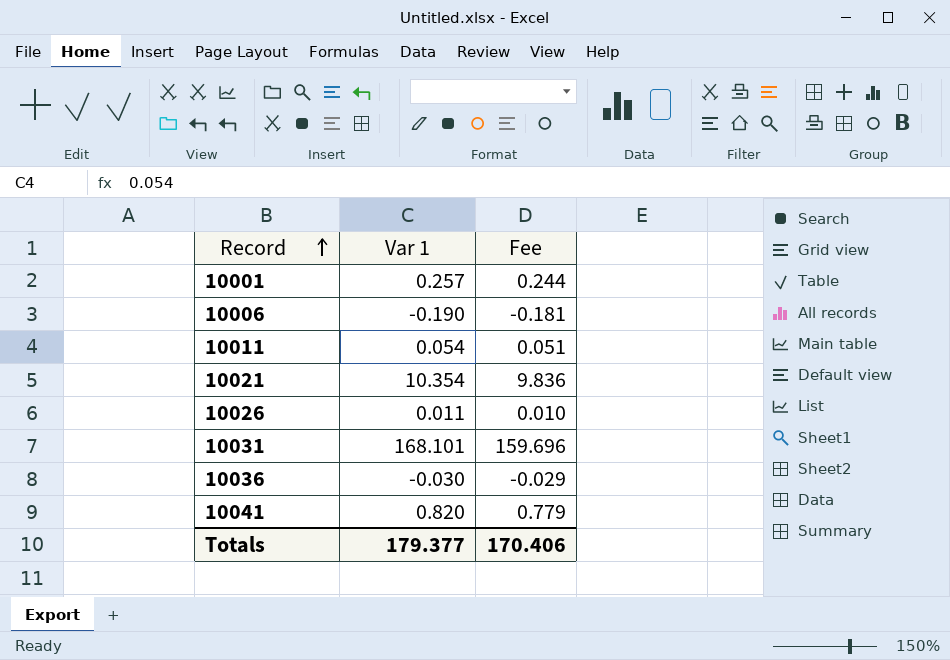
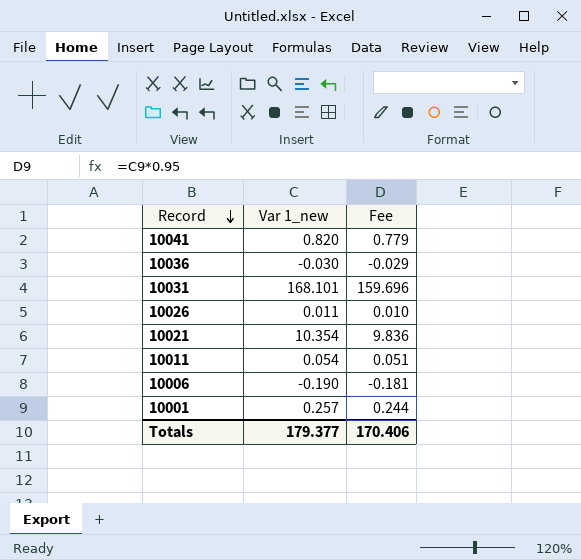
row order: Record ascending -> Record descending
column name: Var 1 -> Var 1_new

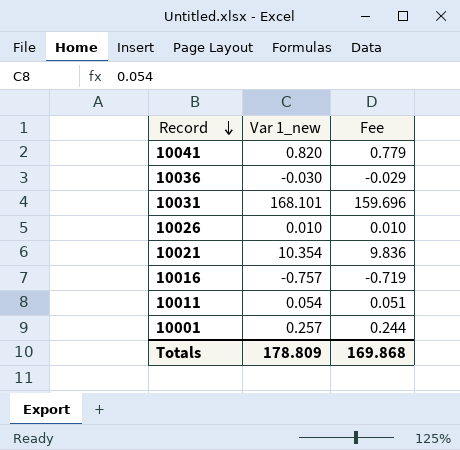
row 10006: -0.190 | -0.181 -> none
10026 | Var 1_new: 0.011 -> 0.010
row 10016: none -> -0.757 | -0.719
Totals | Var 1_new: 179.377 -> 178.809
Totals | Fee: 170.406 -> 169.868

